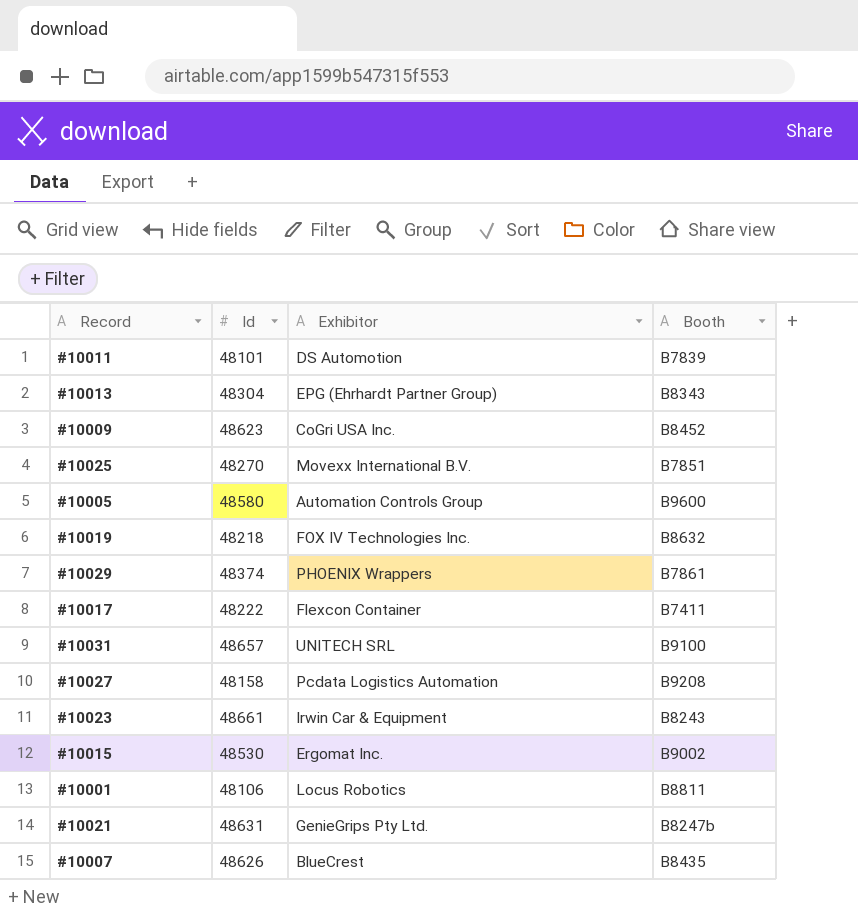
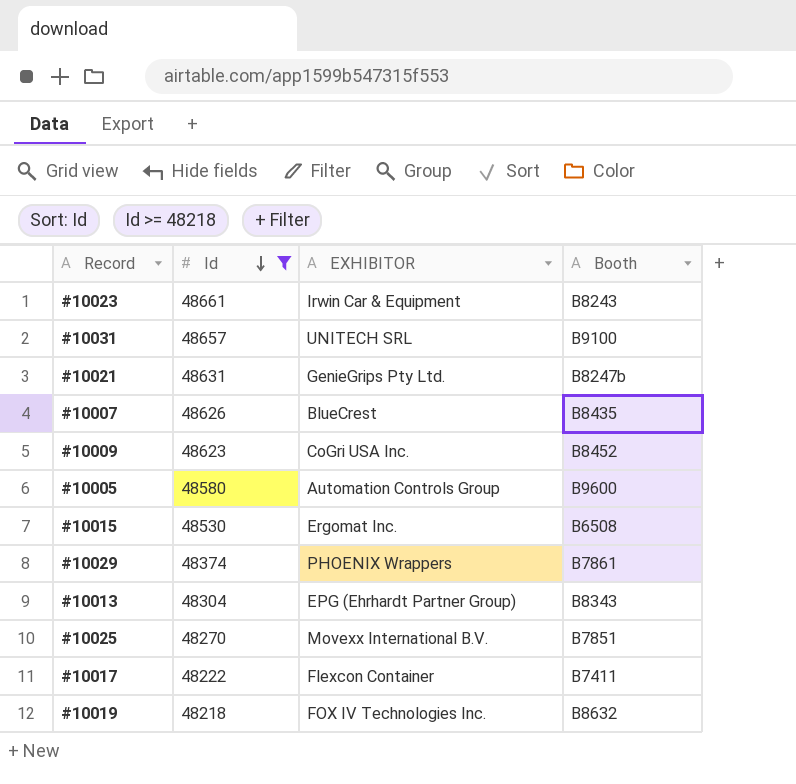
filter: none -> Id >= 48218
row order: none -> Id descending
column name: Exhibitor -> EXHIBITOR
#10015 | Booth: B9002 -> B6508

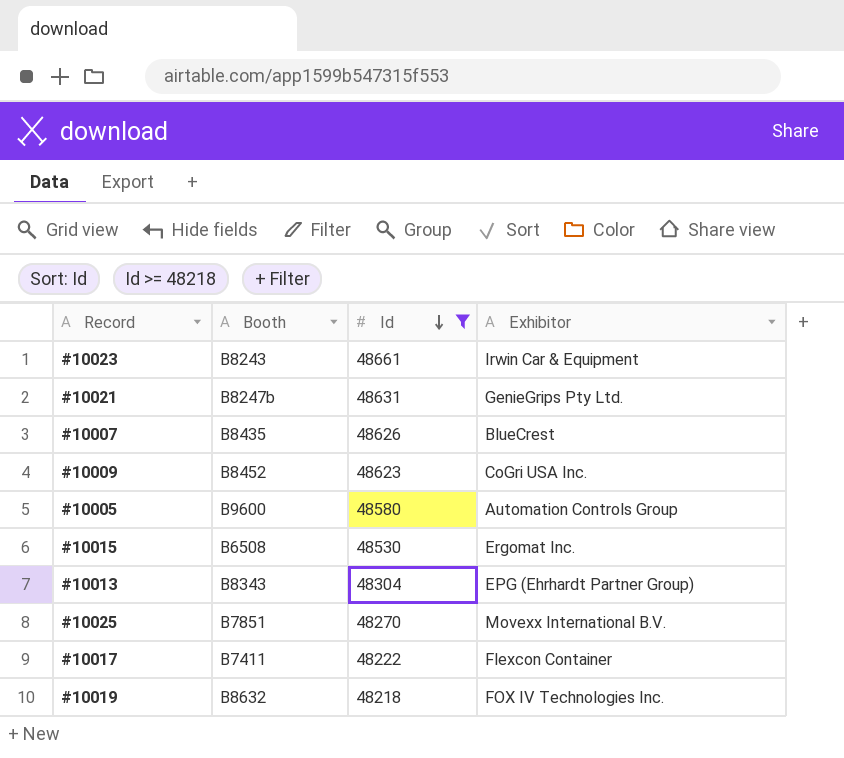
column Booth | position: 4 -> 2
column name: EXHIBITOR -> Exhibitor
row #10031: 48657 | UNITECH SRL | B9100 -> none
row #10029: 48374 | PHOENIX Wrappers | B7861 -> none

